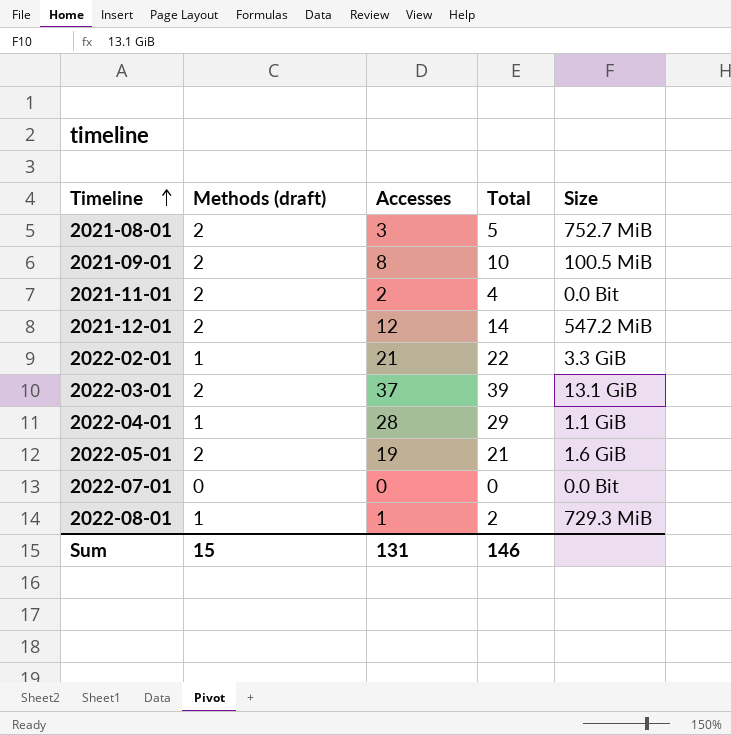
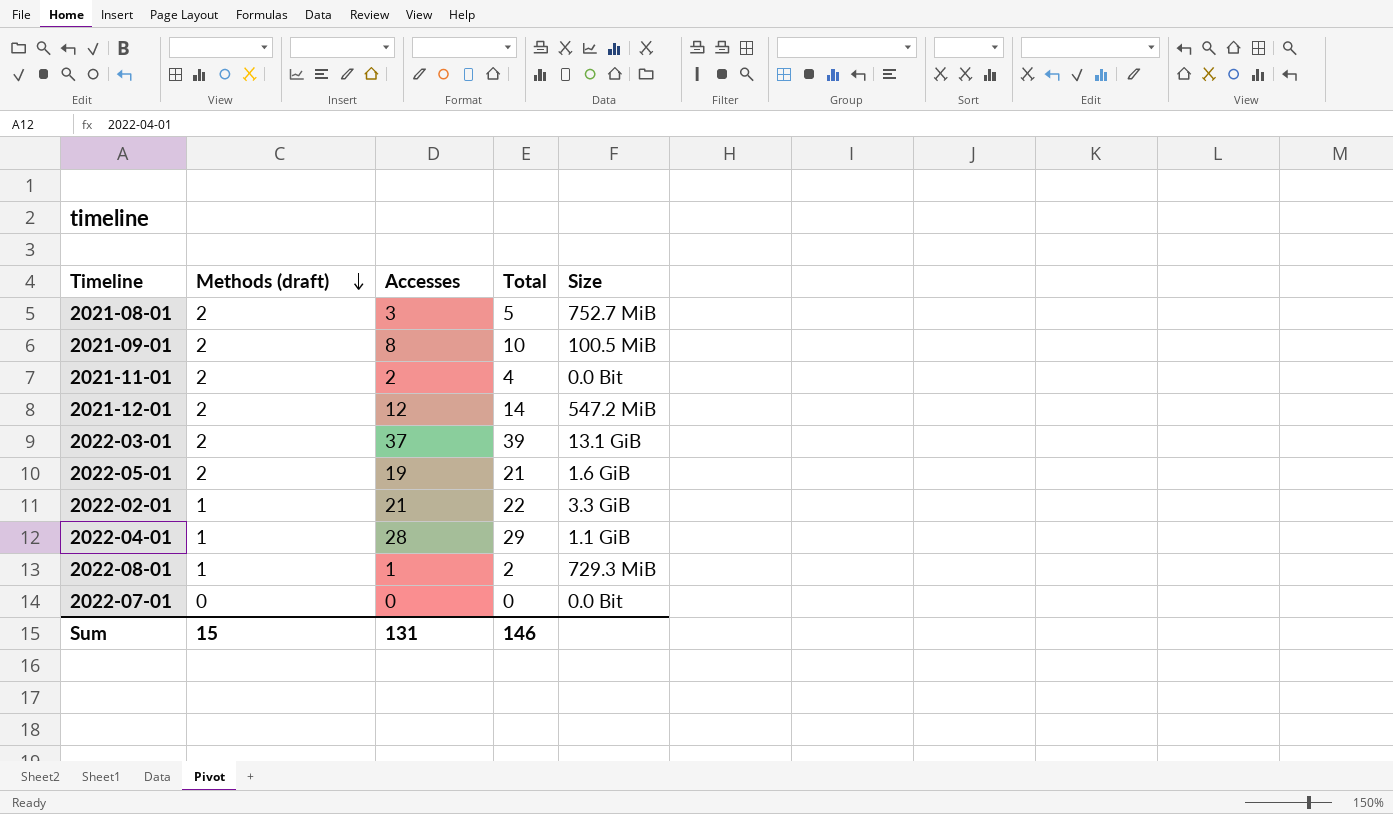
row order: Timeline ascending -> Methods (draft) descending

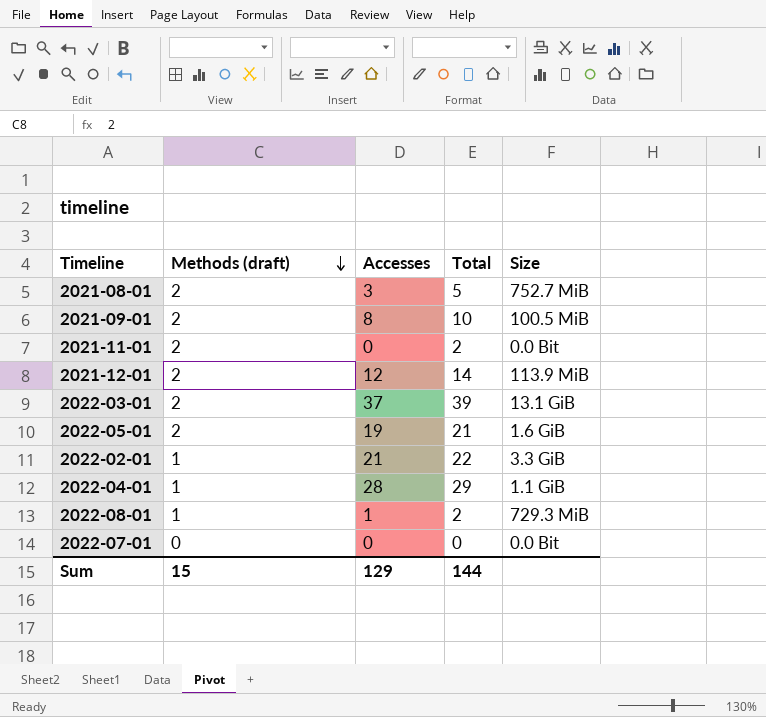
2021-11-01 | Accesses: 2 -> 0
2021-11-01 | Total: 4 -> 2
2021-12-01 | Size: 547.2 MiB -> 113.9 MiB
Sum | Accesses: 131 -> 129
Sum | Total: 146 -> 144

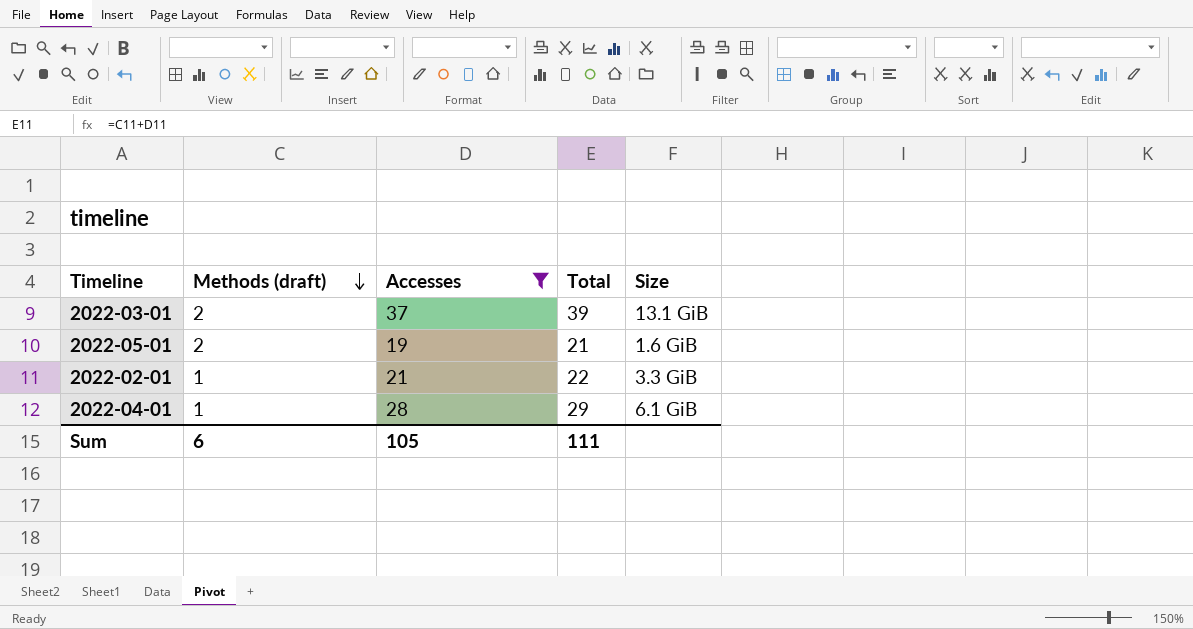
filter: none -> Accesses >= 19
2022-04-01 | Size: 1.1 GiB -> 6.1 GiB
Sum | Methods (draft): 15 -> 6
Sum | Accesses: 129 -> 105
Sum | Total: 144 -> 111

